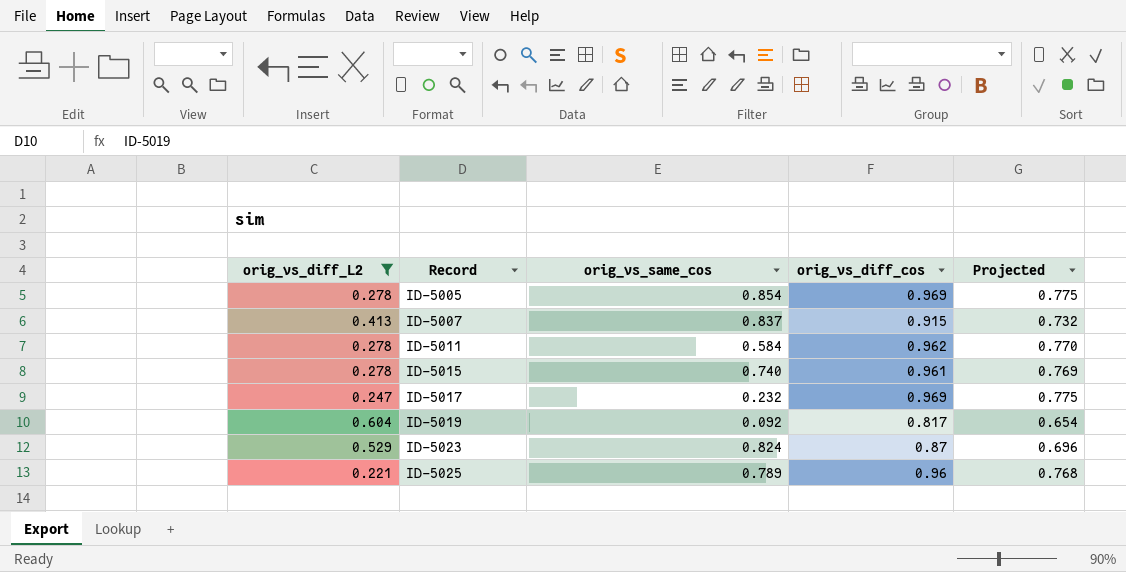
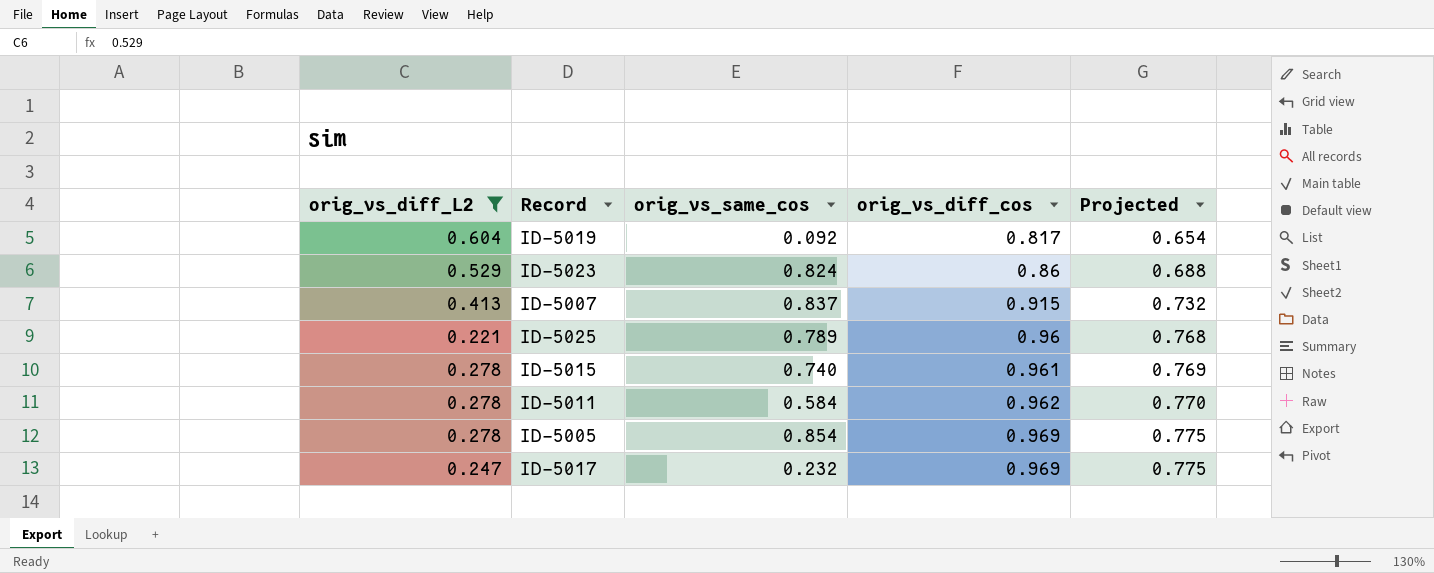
row order: Record ascending -> orig_vs_diff_cos ascending
ID-5023 | orig_vs_diff_cos: 0.87 -> 0.86
ID-5023 | Projected: 0.696 -> 0.688

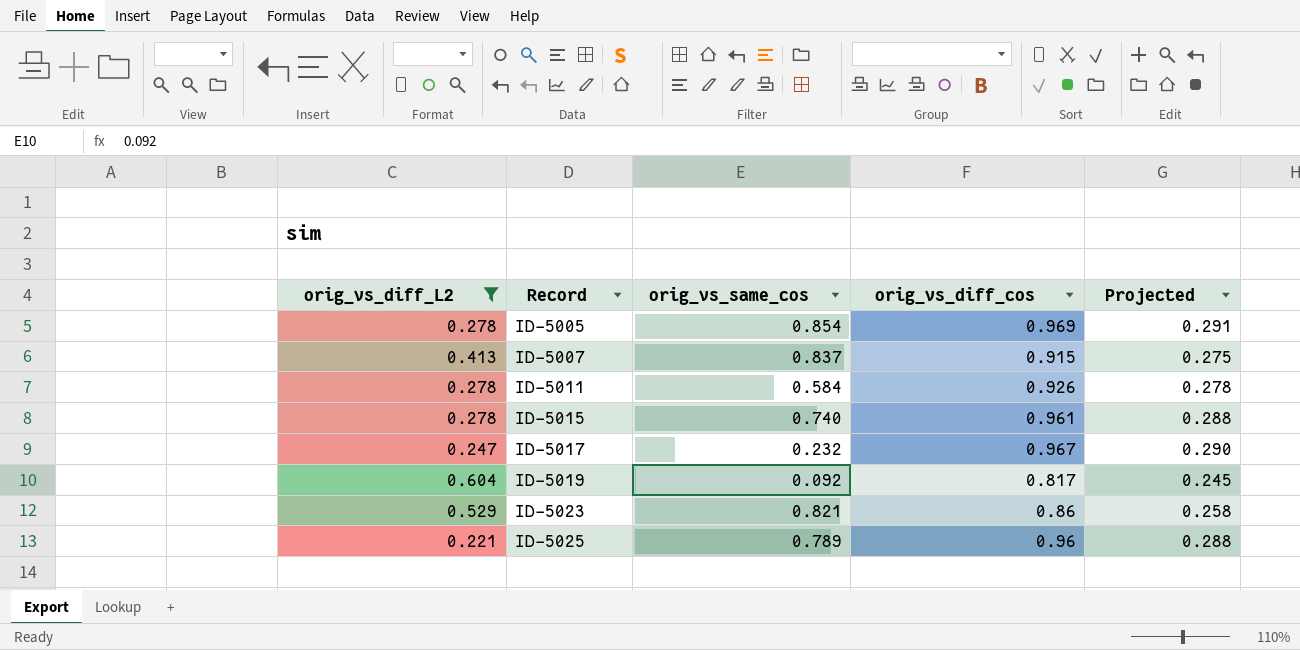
row order: orig_vs_diff_cos ascending -> Record ascending
column Projected | formula: [orig_vs_diff_cos] * 0.8 -> [orig_vs_diff_cos] * 0.3
ID-5011 | orig_vs_diff_cos: 0.962 -> 0.926
ID-5017 | orig_vs_diff_cos: 0.969 -> 0.967
ID-5023 | orig_vs_same_cos: 0.824 -> 0.821

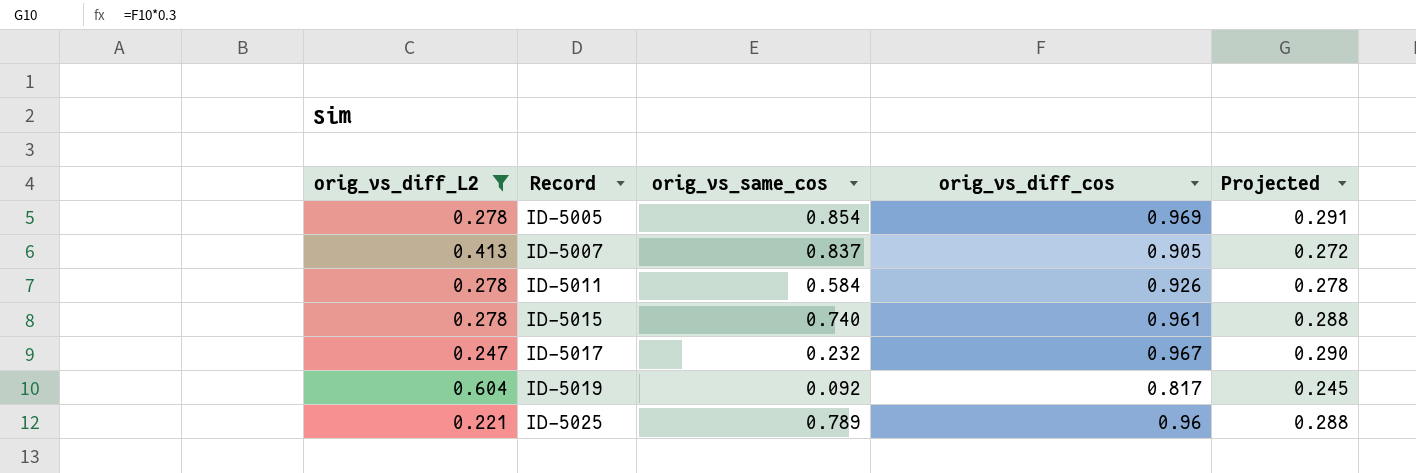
row ID-5023: 0.529 | 0.821 | 0.86 | 0.258 -> none
ID-5007 | orig_vs_diff_cos: 0.915 -> 0.905
ID-5007 | Projected: 0.275 -> 0.272

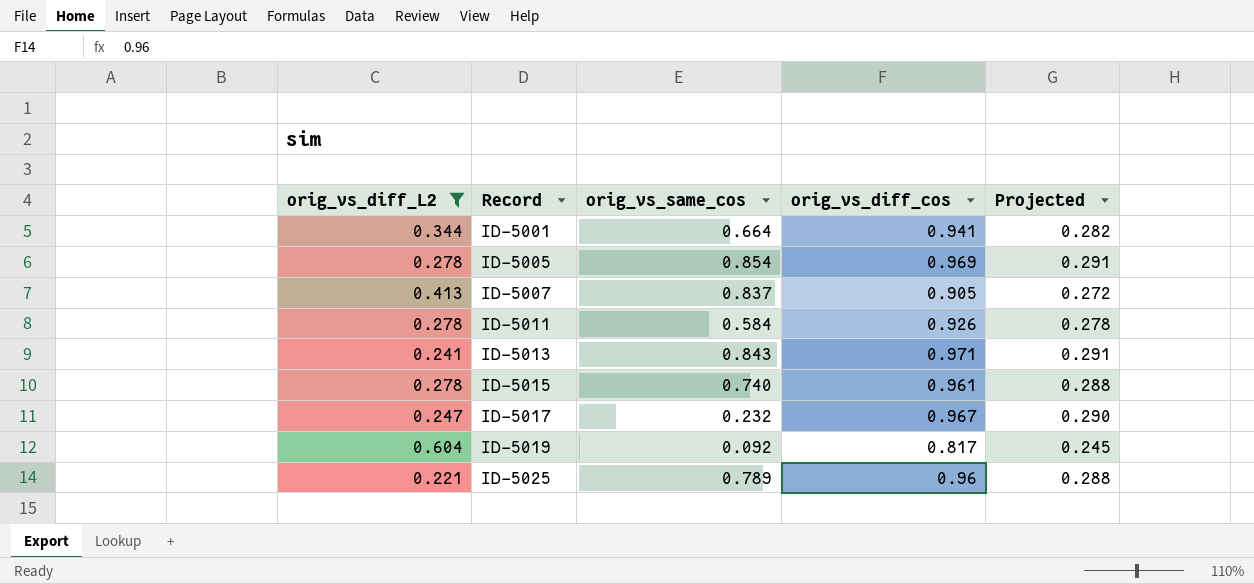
row ID-5001: none -> 0.344 | 0.664 | 0.941 | 0.282
row ID-5013: none -> 0.241 | 0.843 | 0.971 | 0.291

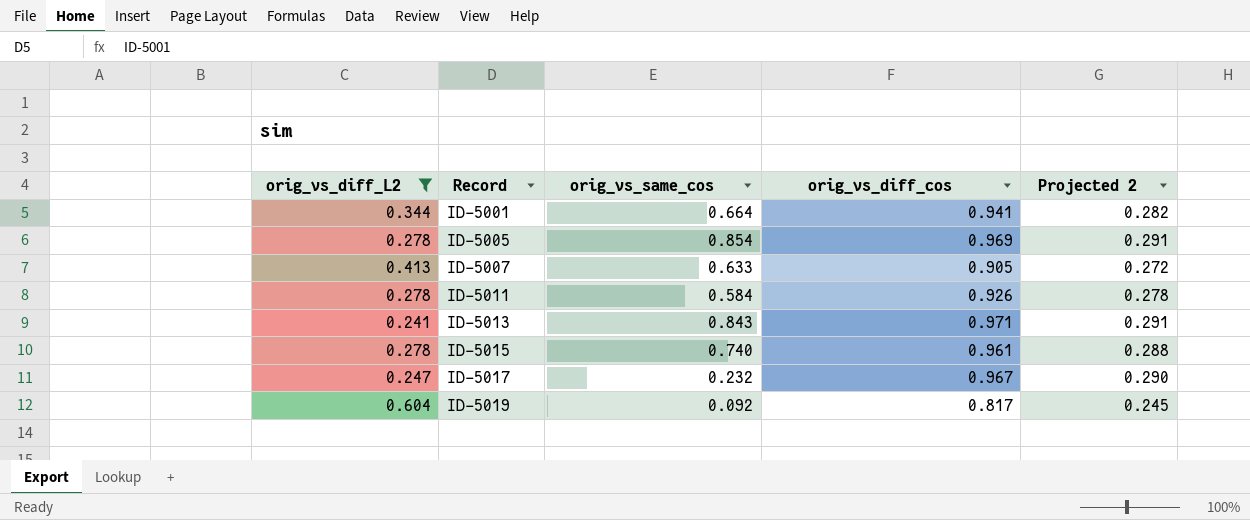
column name: Projected -> Projected 2
row ID-5025: 0.221 | 0.789 | 0.96 | 0.288 -> none
ID-5007 | orig_vs_same_cos: 0.837 -> 0.633

